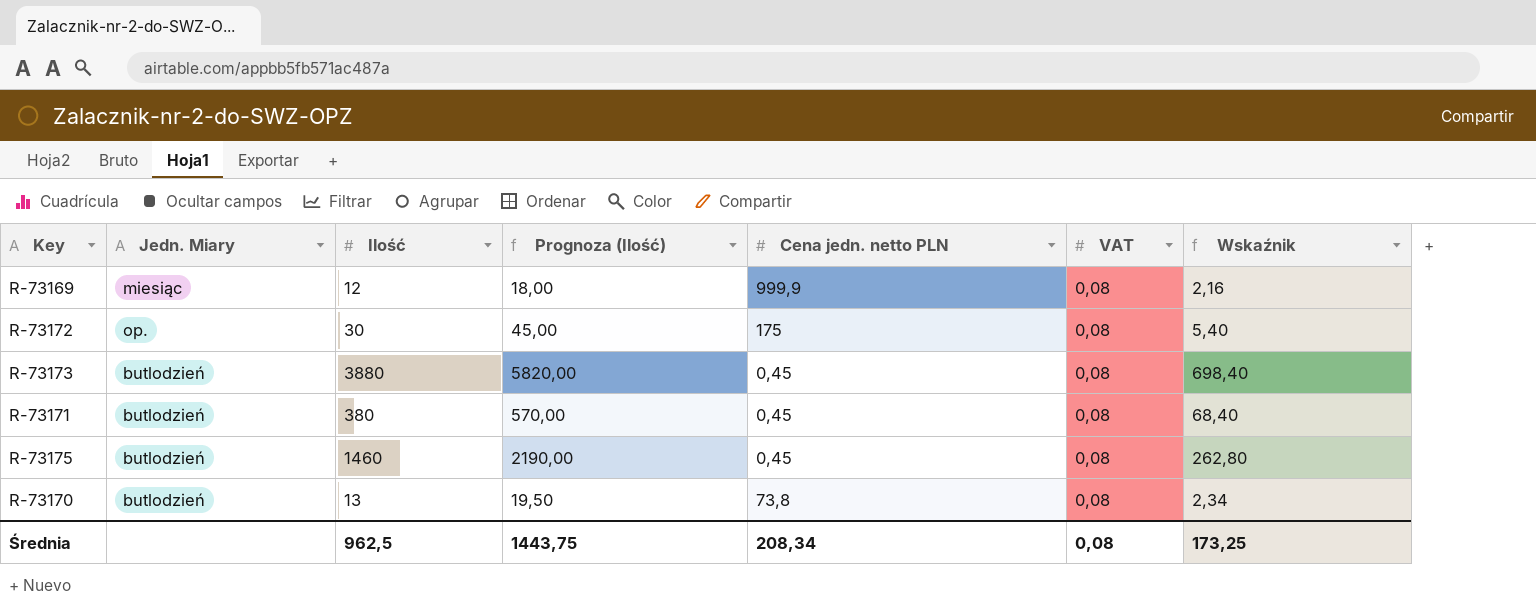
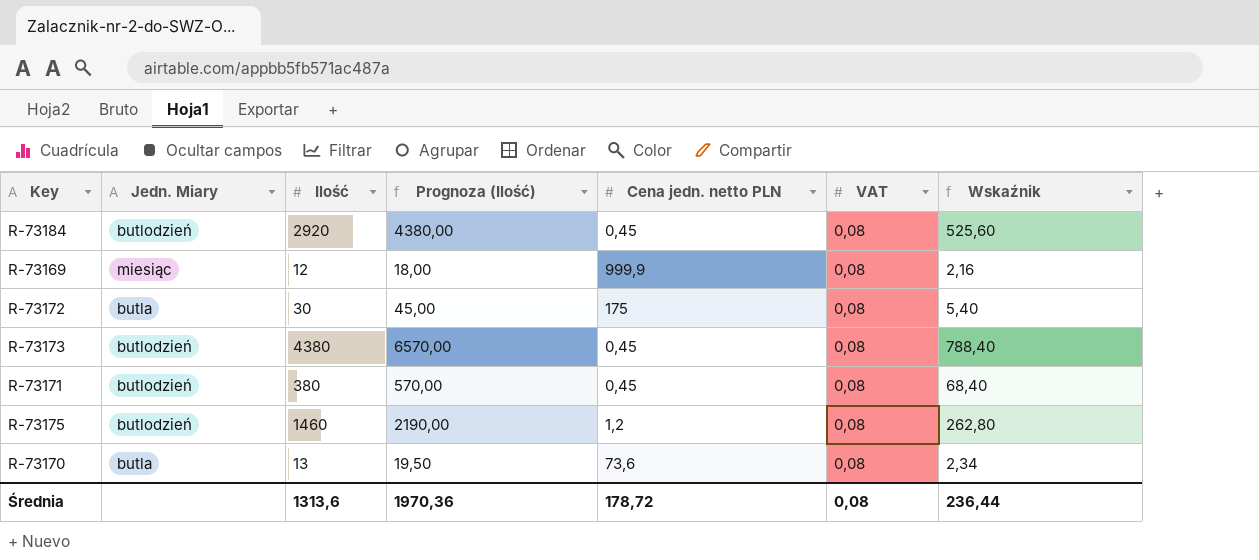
row R-73184: none -> butlodzień | 2920 | 4380,00 | 0,45 | 0,08 | 525,60
R-73172 | Jedn. Miary: op. -> butla
R-73173 | Ilość: 3880 -> 4380
R-73173 | Prognoza (Ilość): 5820,00 -> 6570,00
R-73173 | Wskaźnik: 698,40 -> 788,40
R-73175 | Cena jedn. netto PLN: 0,45 -> 1,2
R-73170 | Jedn. Miary: butlodzień -> butla
R-73170 | Cena jedn. netto PLN: 73,8 -> 73,6
Średnia | Ilość: 962,5 -> 1313,6
Średnia | Prognoza (Ilość): 1443,75 -> 1970,36
Średnia | Cena jedn. netto PLN: 208,34 -> 178,72
Średnia | Wskaźnik: 173,25 -> 236,44

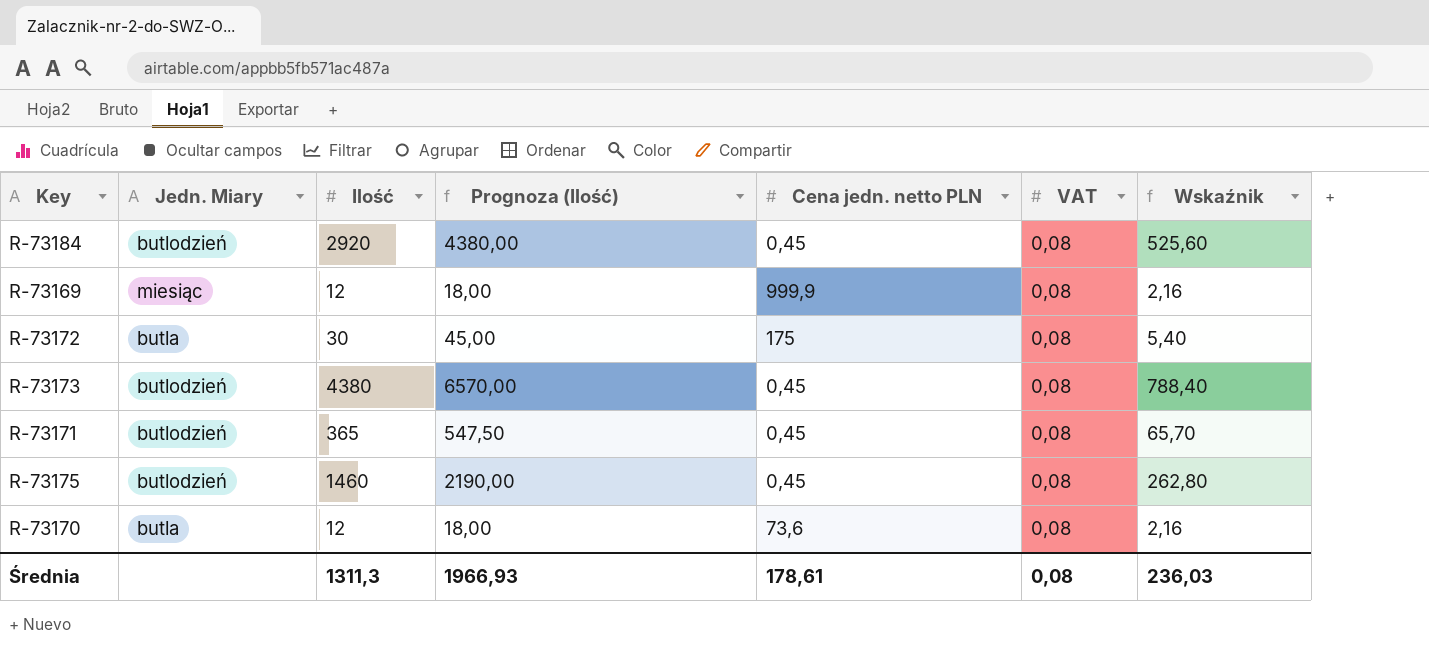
R-73171 | Ilość: 380 -> 365
R-73171 | Prognoza (Ilość): 570,00 -> 547,50
R-73171 | Wskaźnik: 68,40 -> 65,70
R-73175 | Cena jedn. netto PLN: 1,2 -> 0,45
R-73170 | Ilość: 13 -> 12
R-73170 | Prognoza (Ilość): 19,50 -> 18,00
R-73170 | Wskaźnik: 2,34 -> 2,16
Średnia | Ilość: 1313,6 -> 1311,3
Średnia | Prognoza (Ilość): 1970,36 -> 1966,93
Średnia | Cena jedn. netto PLN: 178,72 -> 178,61
Średnia | Wskaźnik: 236,44 -> 236,03

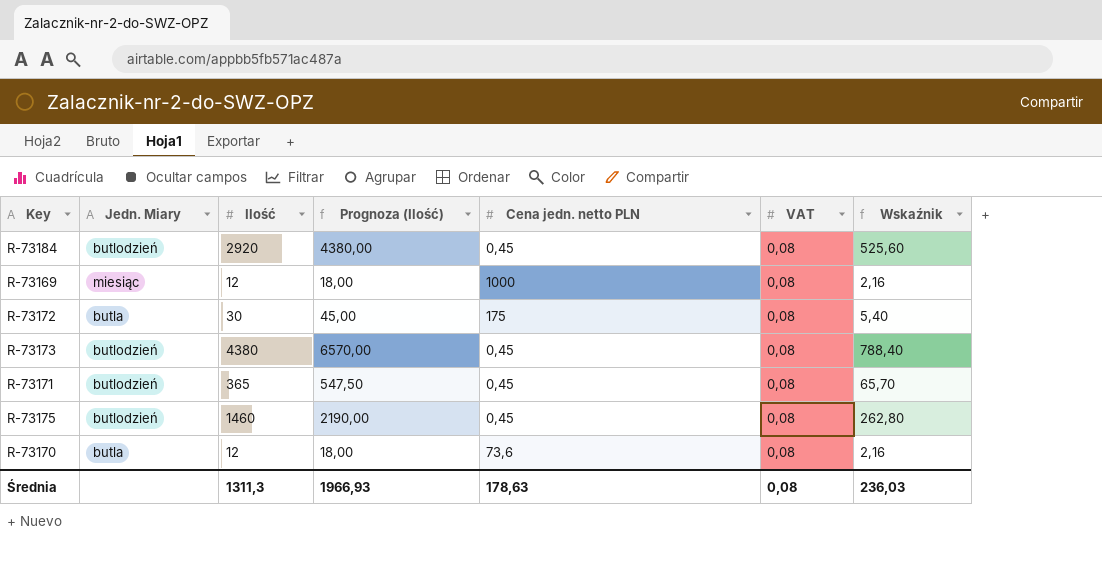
R-73169 | Cena jedn. netto PLN: 999,9 -> 1000
Średnia | Cena jedn. netto PLN: 178,61 -> 178,63

